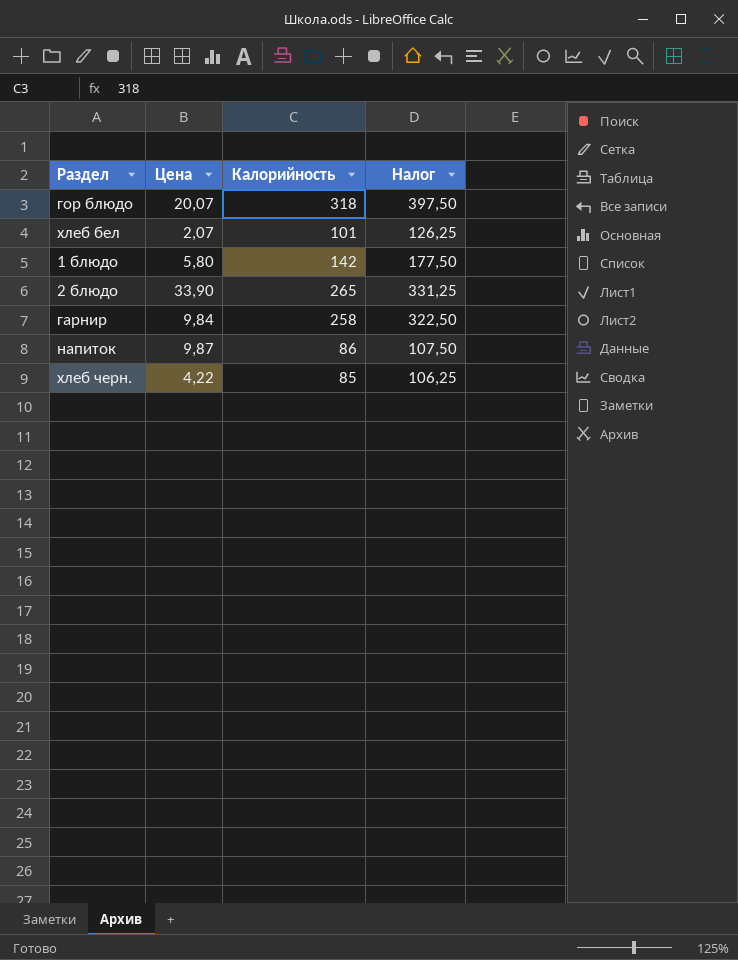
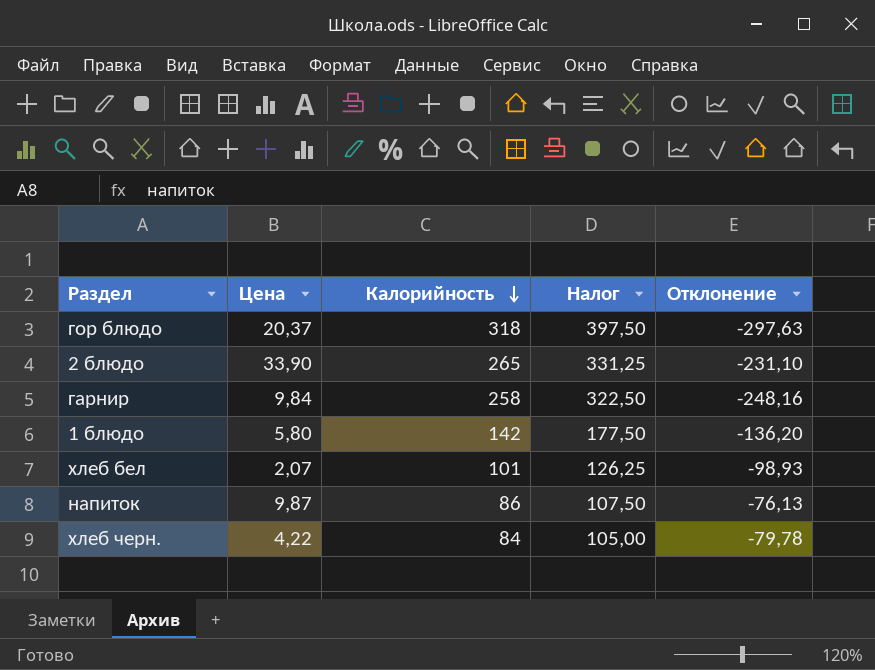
row order: none -> Калорийность descending
column Отклонение | formula: none -> [Цена] - [Калорийность]
гор блюдо | Цена: 20,07 -> 20,37
хлеб черн. | Калорийность: 85 -> 84
хлеб черн. | Налог: 106,25 -> 105,00

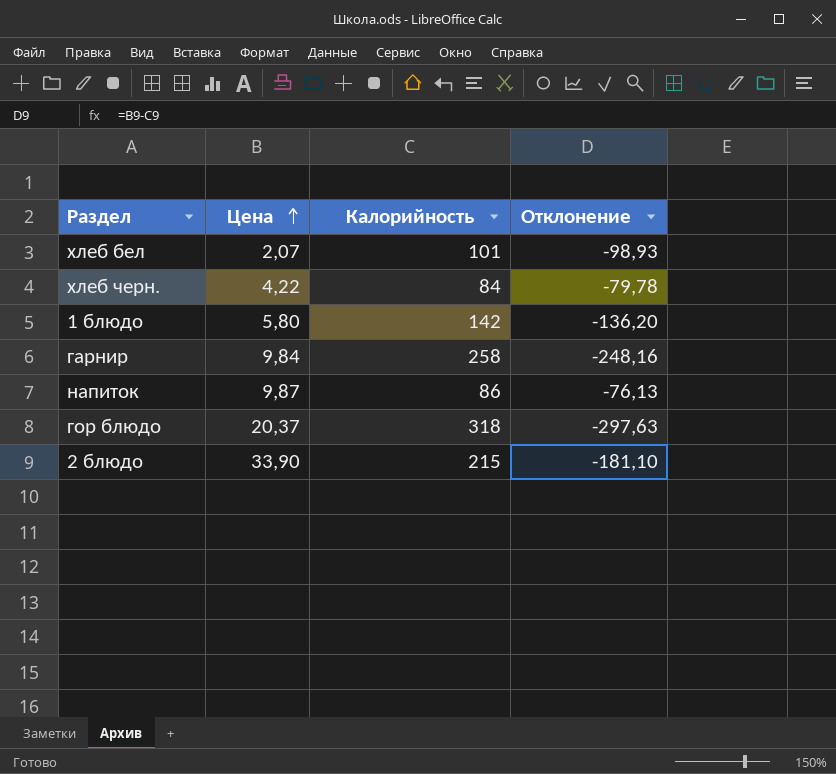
row order: Калорийность descending -> Цена ascending
column Налог | formula: [Калорийность] * 1,25 -> none
2 блюдо | Калорийность: 265 -> 215
2 блюдо | Отклонение: -231,10 -> -181,10

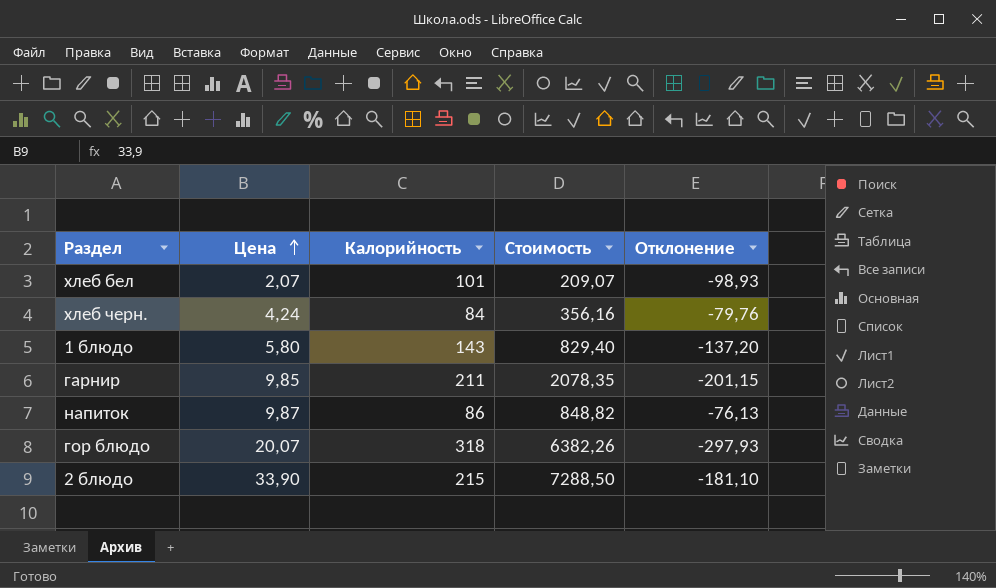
column Стоимость | formula: none -> [Цена] * [Калорийность]
хлеб черн. | Цена: 4,22 -> 4,24
хлеб черн. | Отклонение: -79,78 -> -79,76
1 блюдо | Калорийность: 142 -> 143
1 блюдо | Отклонение: -136,20 -> -137,20
гарнир | Цена: 9,84 -> 9,85
гарнир | Калорийность: 258 -> 211
гарнир | Отклонение: -248,16 -> -201,15
гор блюдо | Цена: 20,37 -> 20,07
гор блюдо | Отклонение: -297,63 -> -297,93

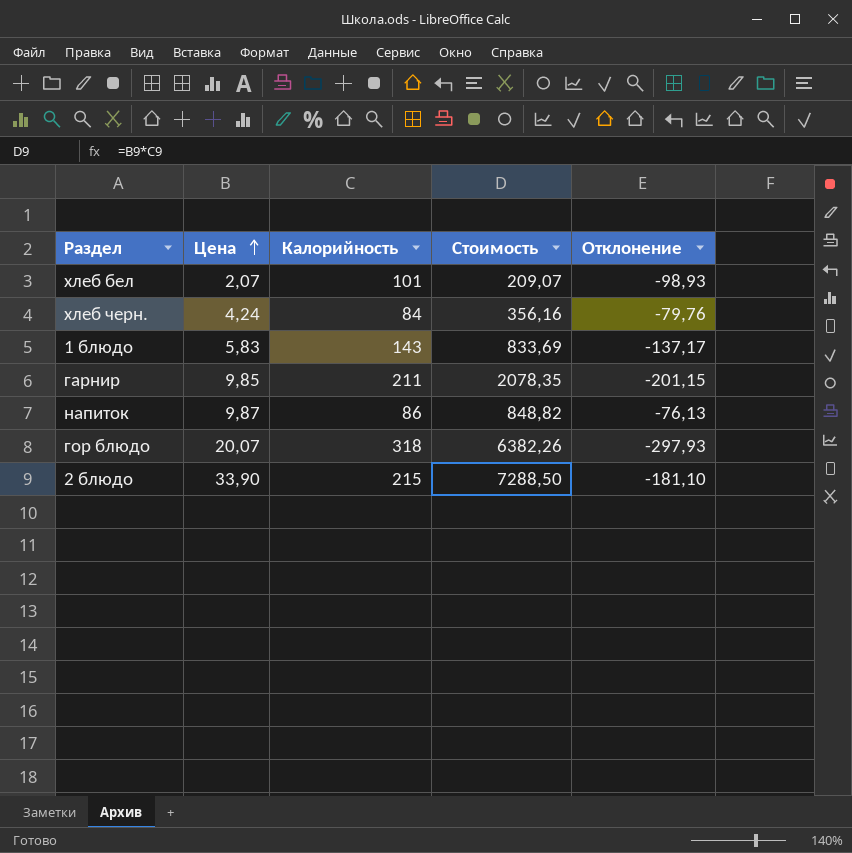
1 блюдо | Цена: 5,80 -> 5,83
1 блюдо | Стоимость: 829,40 -> 833,69
1 блюдо | Отклонение: -137,20 -> -137,17

